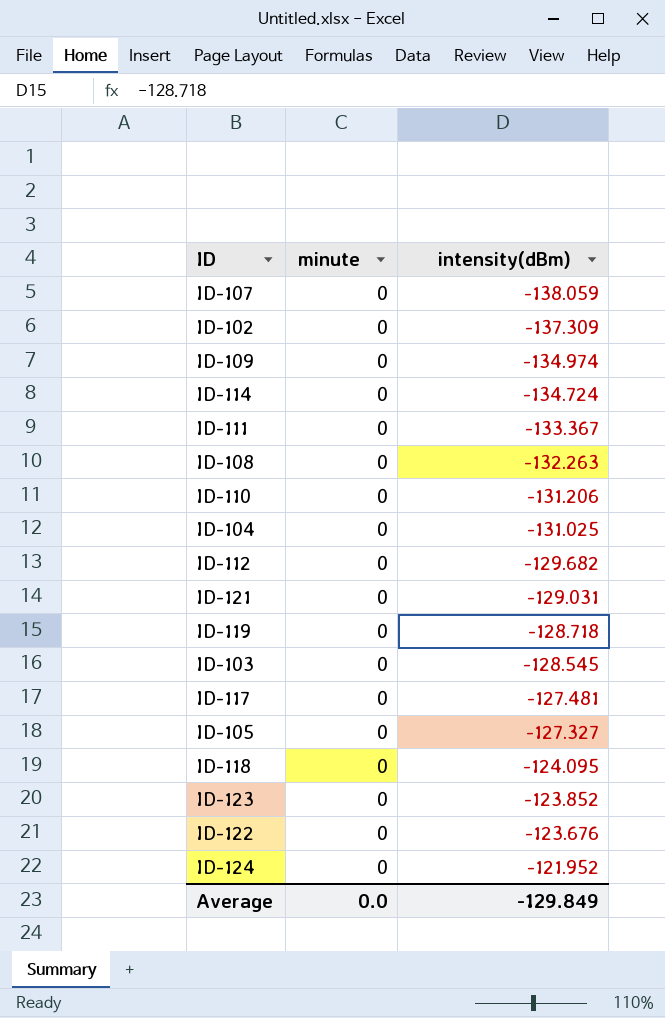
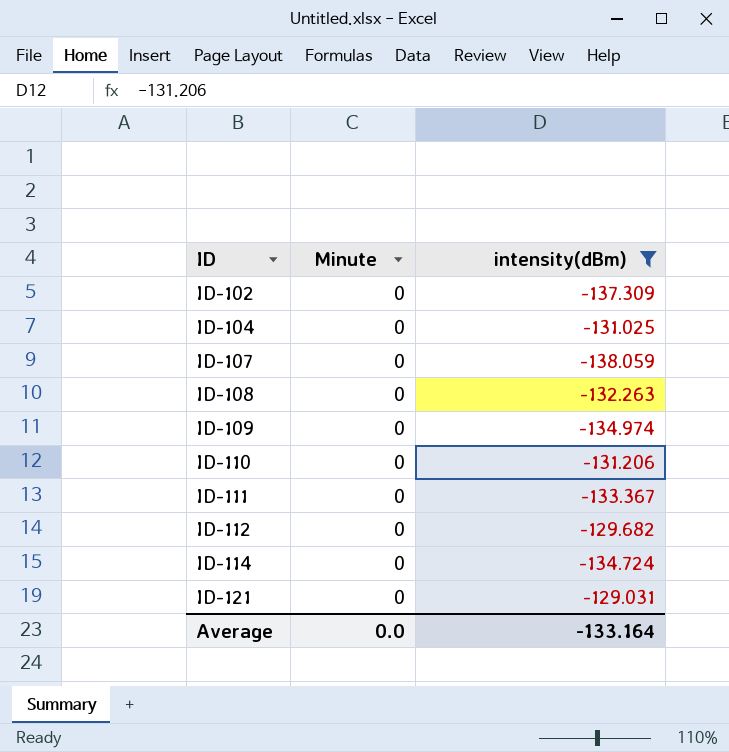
filter: none -> intensity(dBm) <= -129.031
row order: intensity(dBm) ascending -> ID ascending
column name: minute -> Minute
Average | intensity(dBm): -129.849 -> -133.164

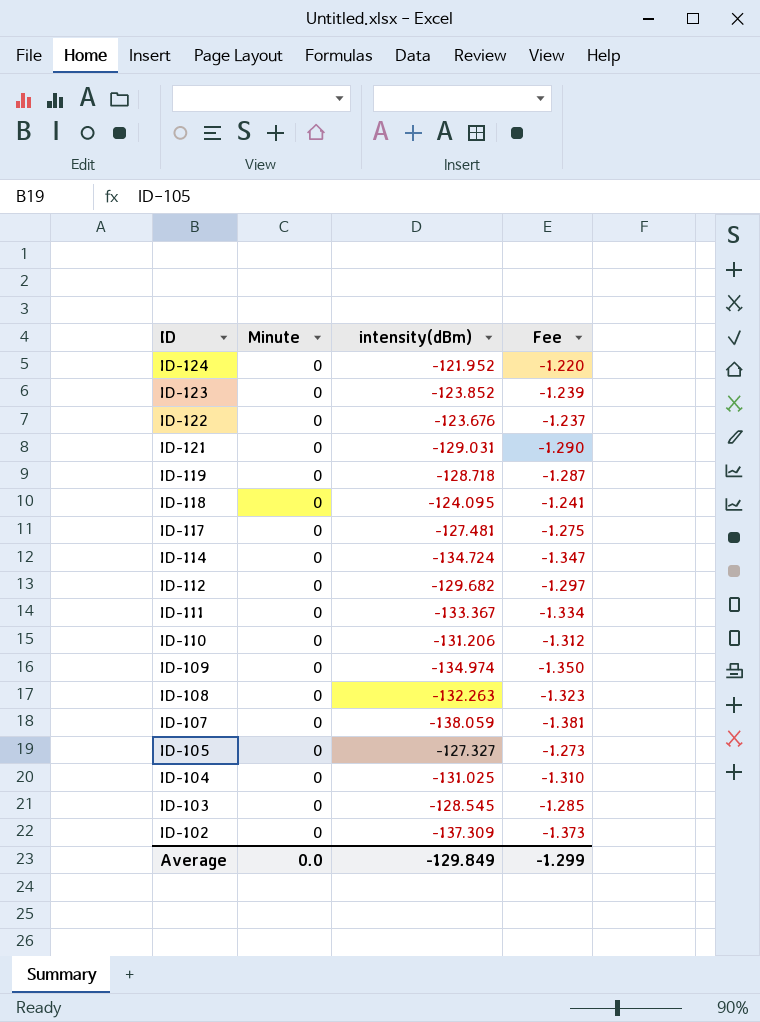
filter: intensity(dBm) <= -129.031 -> none
row order: ID ascending -> ID descending
column Fee | formula: none -> [intensity(dBm)] * 0.01
Average | intensity(dBm): -133.164 -> -129.849

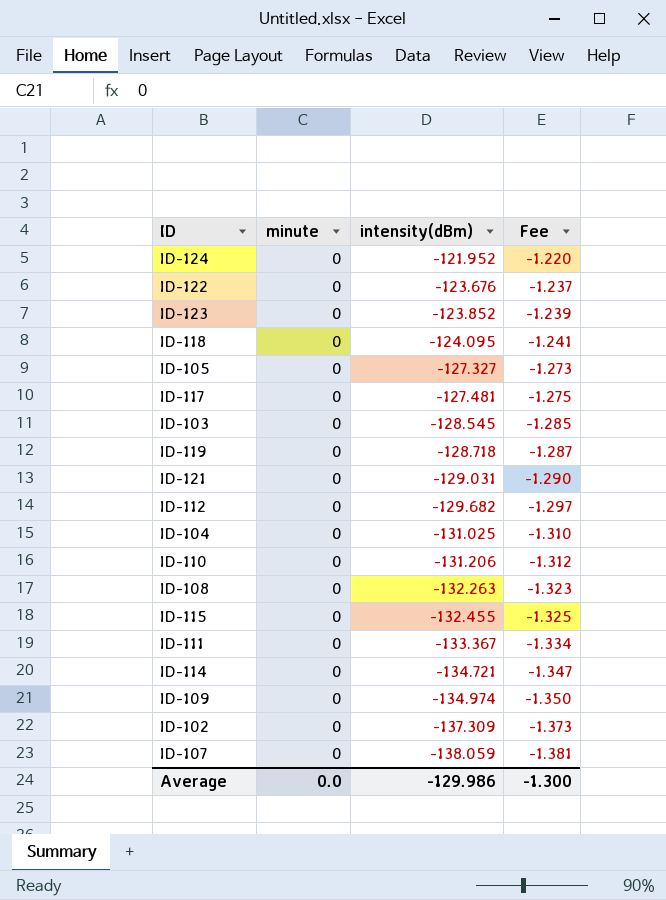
row order: ID descending -> intensity(dBm) descending
column name: Minute -> minute
row ID-115: none -> 0 | -132.455 | -1.325
ID-114 | intensity(dBm): -134.724 -> -134.721
Average | intensity(dBm): -129.849 -> -129.986
Average | Fee: -1.299 -> -1.300

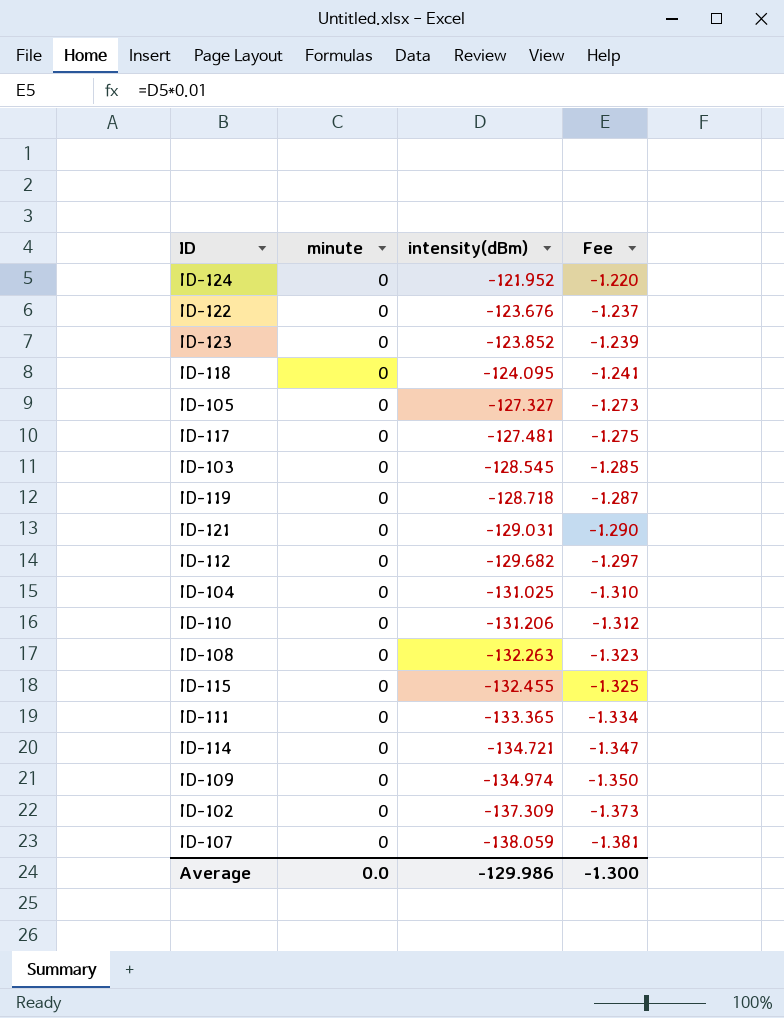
ID-111 | intensity(dBm): -133.367 -> -133.365

